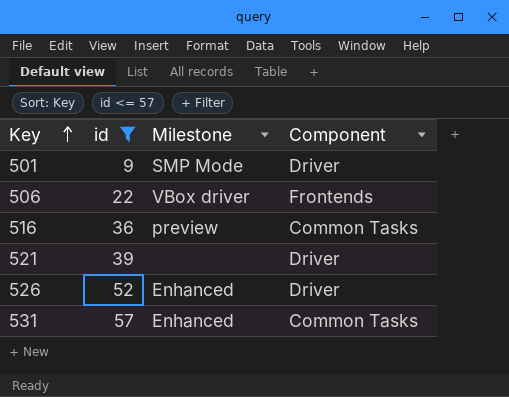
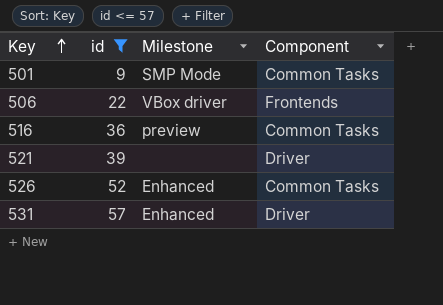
501 | Component: Driver -> Common Tasks
526 | Component: Driver -> Common Tasks
531 | Component: Common Tasks -> Driver

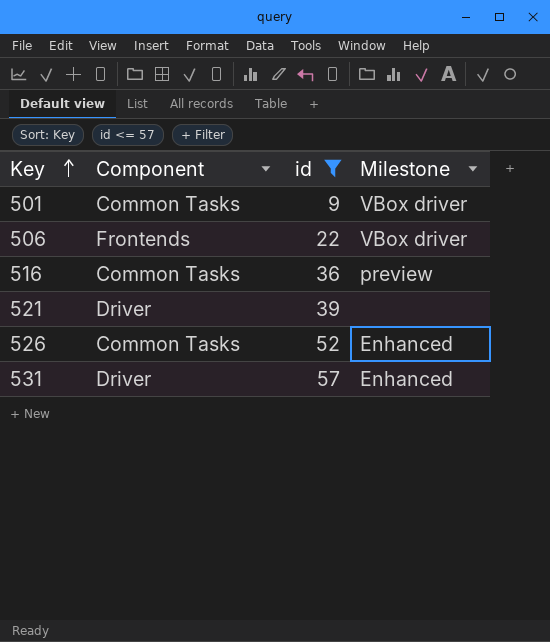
column Component | position: 4 -> 2
501 | Milestone: SMP Mode -> VBox driver

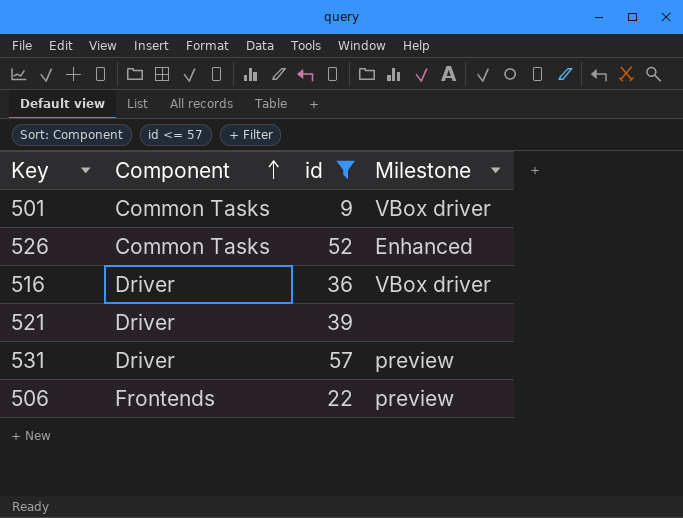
row order: Key ascending -> Component ascending
516 | Component: Common Tasks -> Driver
516 | Milestone: preview -> VBox driver
531 | Milestone: Enhanced -> preview
506 | Milestone: VBox driver -> preview

